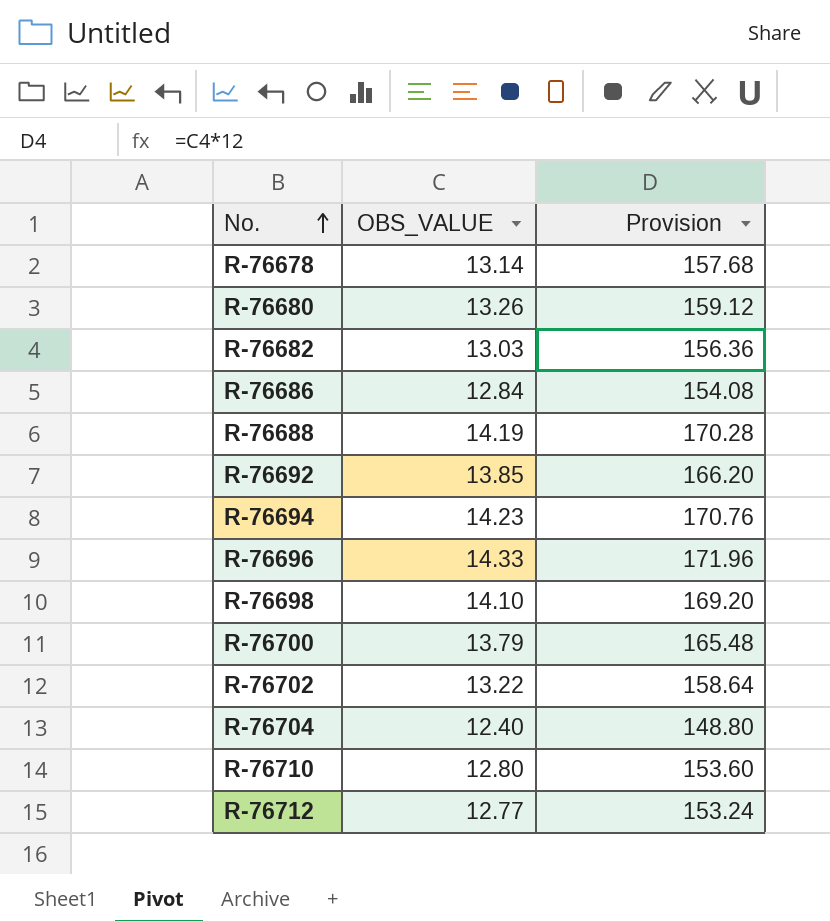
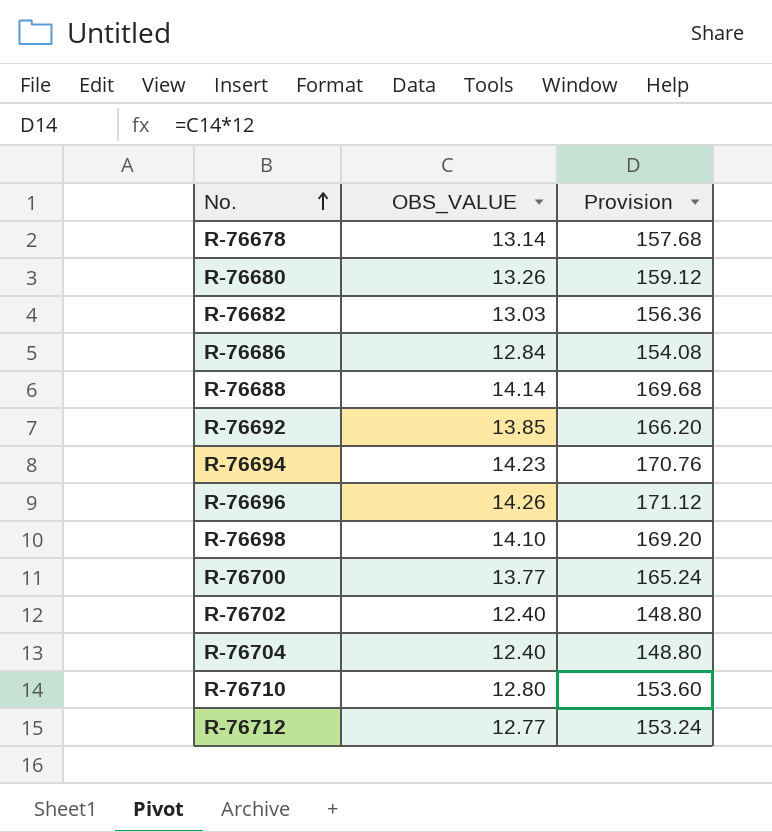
R-76688 | OBS_VALUE: 14.19 -> 14.14
R-76688 | Provision: 170.28 -> 169.68
R-76696 | OBS_VALUE: 14.33 -> 14.26
R-76696 | Provision: 171.96 -> 171.12
R-76700 | OBS_VALUE: 13.79 -> 13.77
R-76700 | Provision: 165.48 -> 165.24
R-76702 | OBS_VALUE: 13.22 -> 12.40
R-76702 | Provision: 158.64 -> 148.80

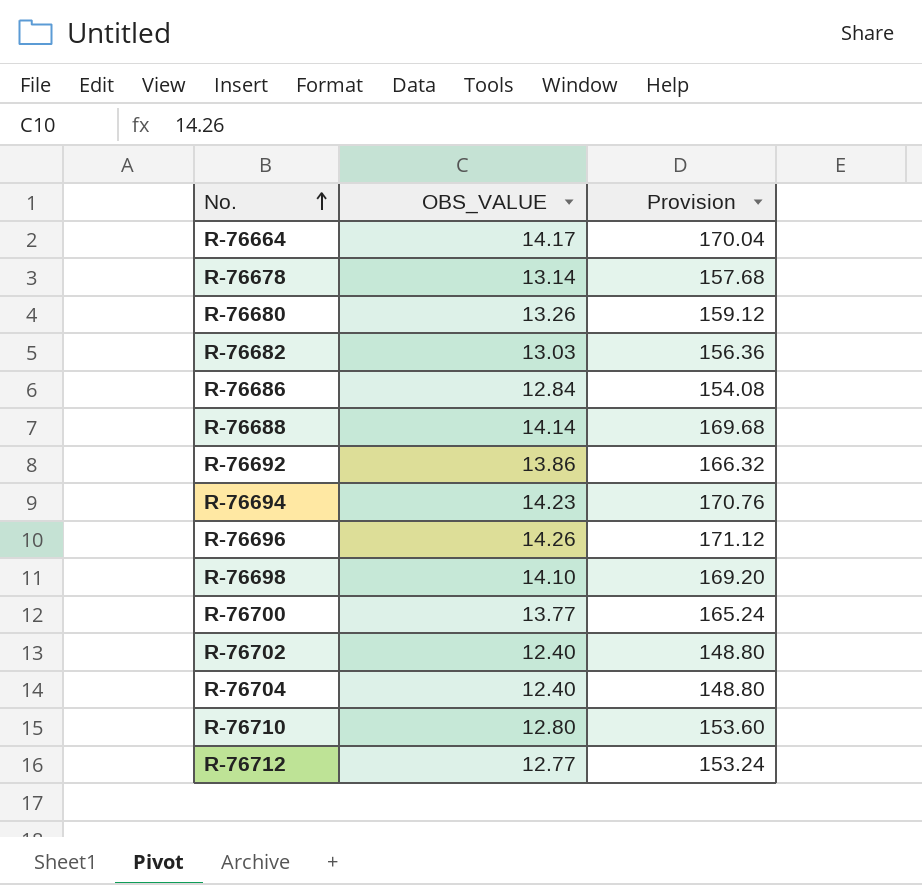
row R-76664: none -> 14.17 | 170.04
R-76692 | OBS_VALUE: 13.85 -> 13.86
R-76692 | Provision: 166.20 -> 166.32

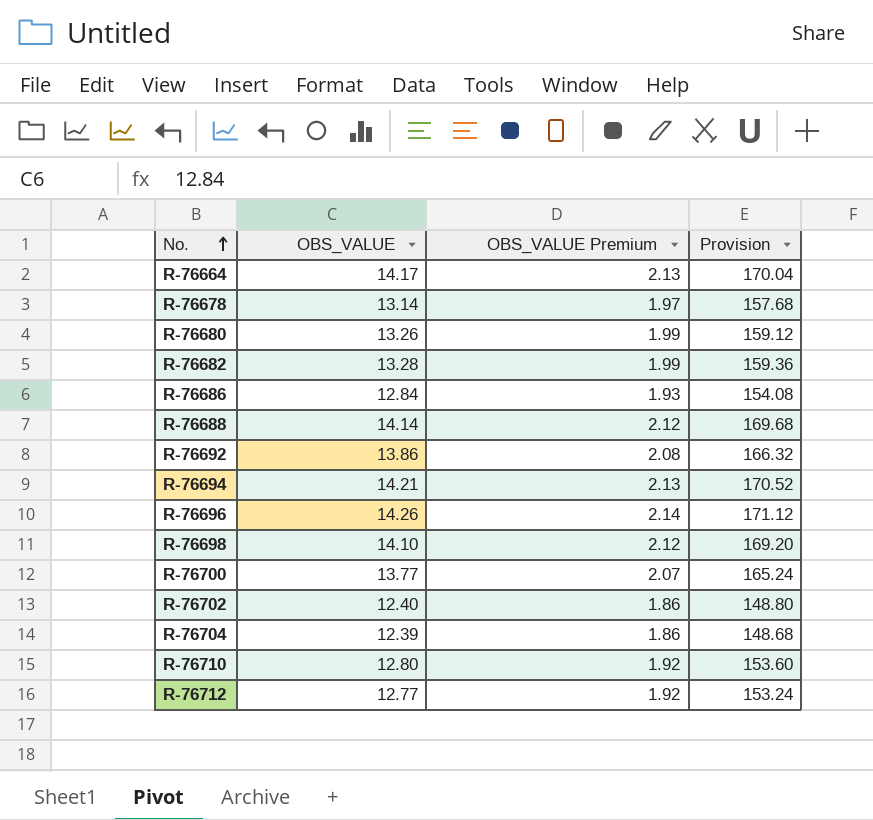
column OBS_VALUE Premium | formula: none -> [OBS_VALUE] * 0.15
R-76682 | OBS_VALUE: 13.03 -> 13.28
R-76682 | Provision: 156.36 -> 159.36
R-76694 | OBS_VALUE: 14.23 -> 14.21
R-76694 | Provision: 170.76 -> 170.52
R-76704 | OBS_VALUE: 12.40 -> 12.39
R-76704 | Provision: 148.80 -> 148.68

